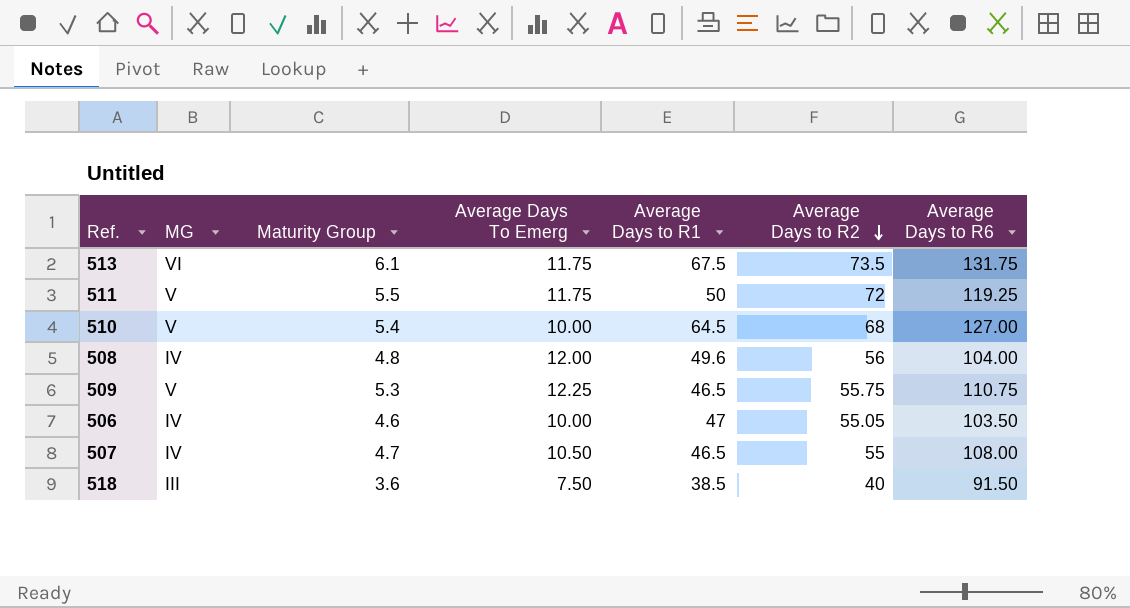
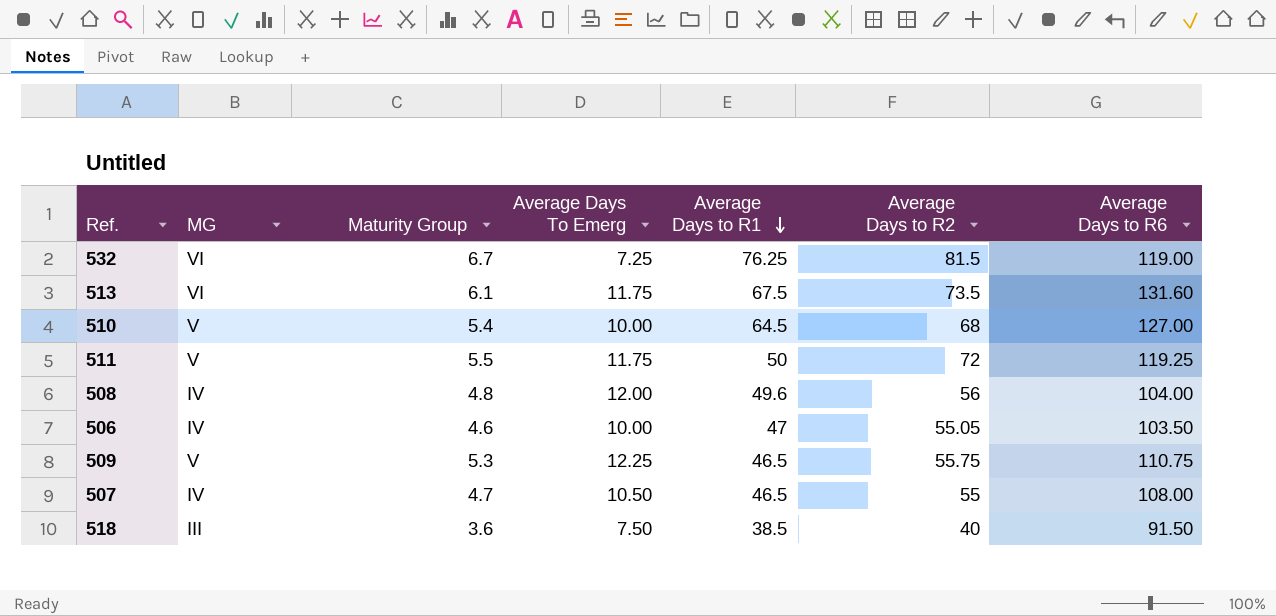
row order: Average Days to R2 descending -> Average Days to R1 descending
row 532: none -> VI | 6.7 | 7.25 | 76.25 | 81.5 | 119.00
513 | Average Days to R6: 131.75 -> 131.60

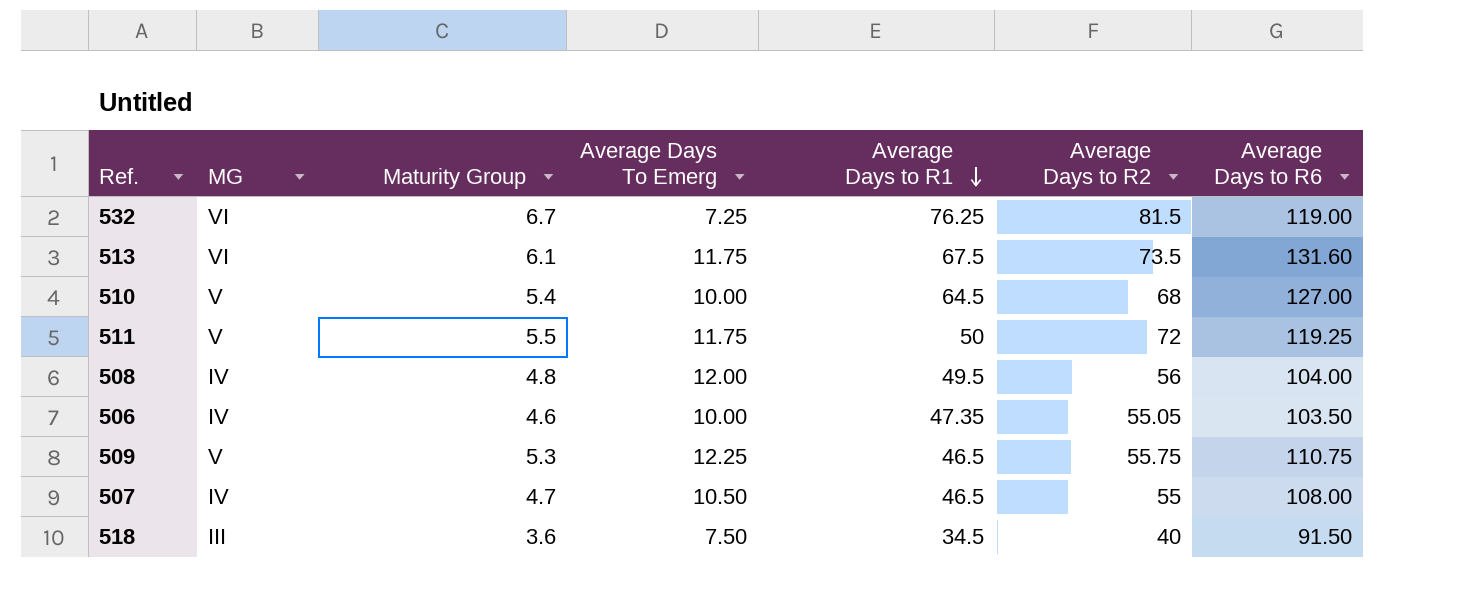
508 | Average Days to R1: 49.6 -> 49.5
506 | Average Days to R1: 47 -> 47.35
518 | Average Days to R1: 38.5 -> 34.5

